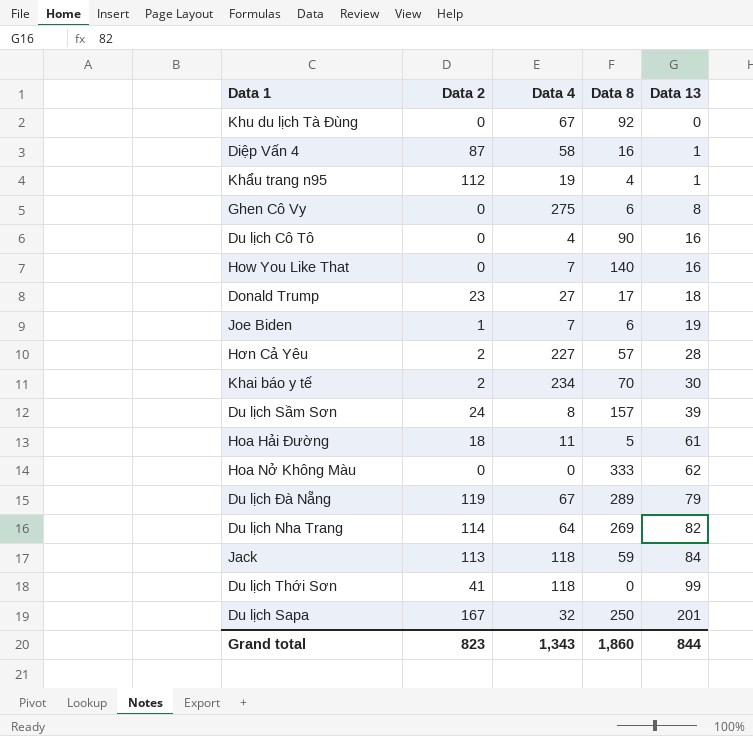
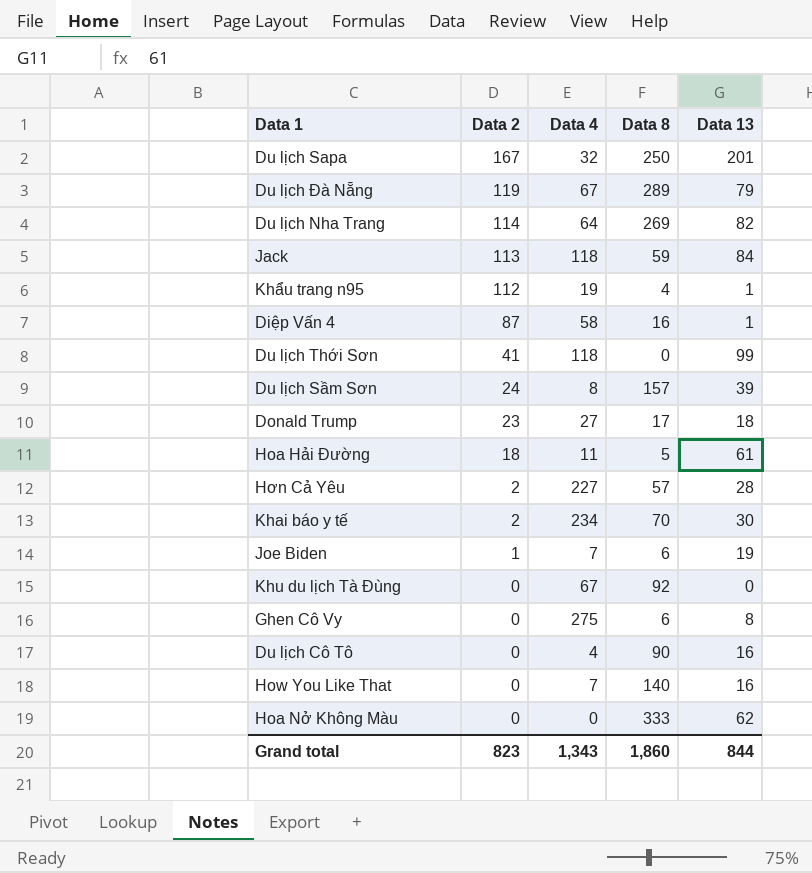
row order: Data 13 ascending -> Data 2 descending

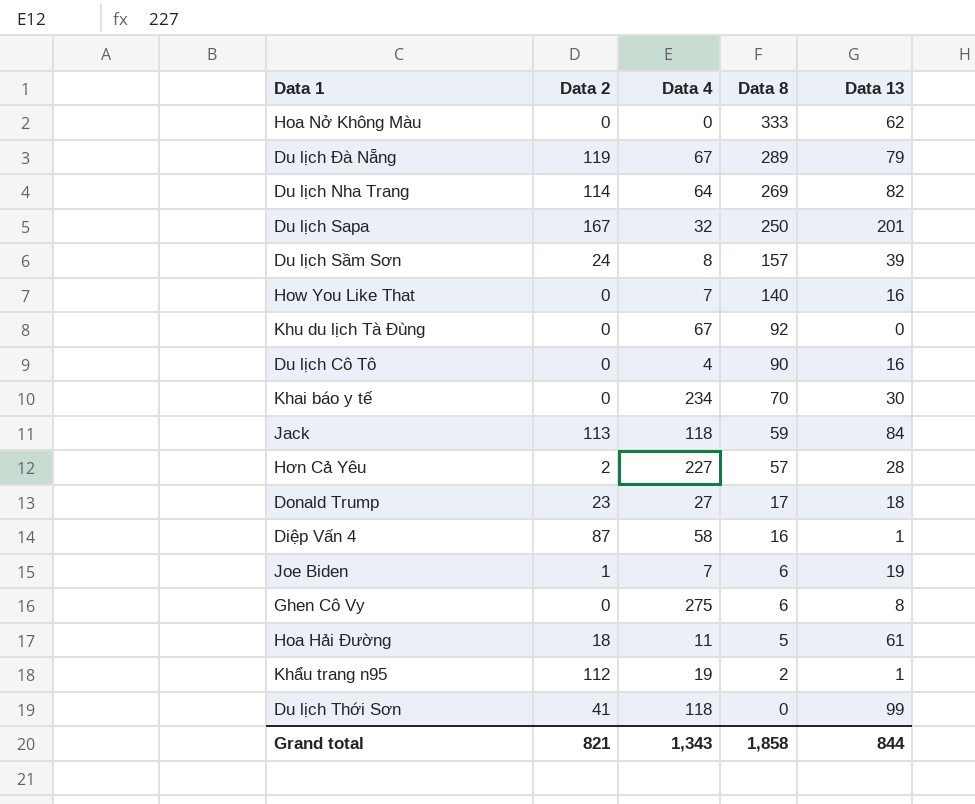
row order: Data 2 descending -> Data 8 descending
Khai báo y tế | Data 2: 2 -> 0
Khẩu trang n95 | Data 8: 4 -> 2
Grand total | Data 2: 823 -> 821
Grand total | Data 8: 1,860 -> 1,858

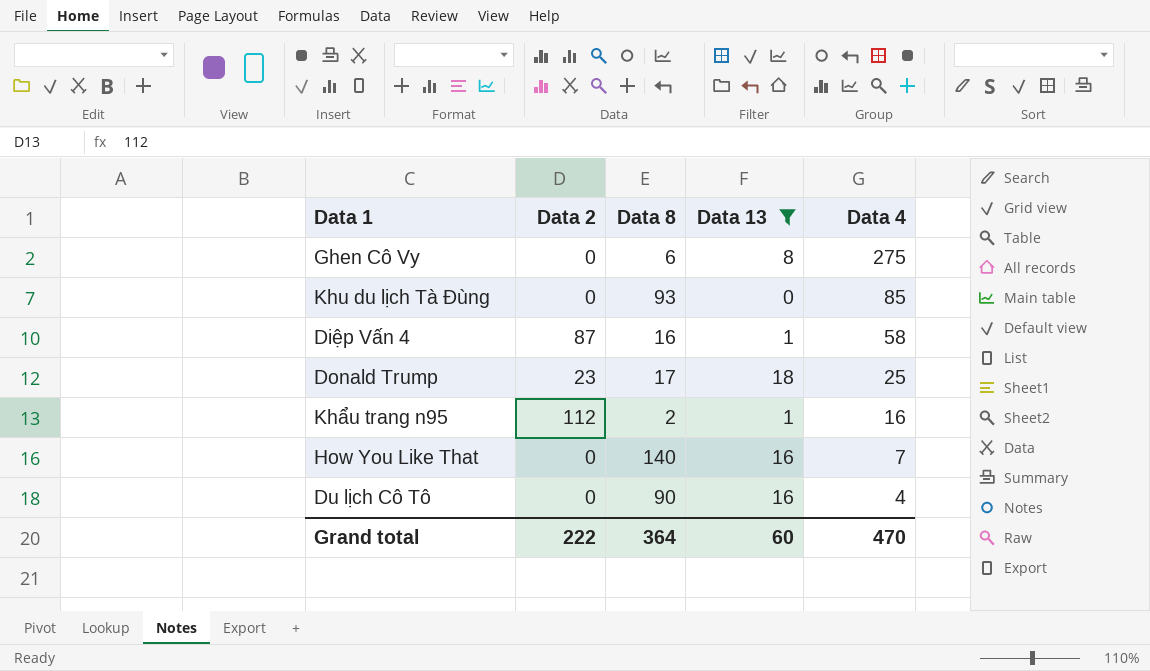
filter: none -> Data 13 <= 18
row order: Data 8 descending -> Data 4 descending
column Data 4 | position: 3 -> 5
Khu du lịch Tà Đùng | Data 8: 92 -> 93
Khu du lịch Tà Đùng | Data 4: 67 -> 85
Donald Trump | Data 4: 27 -> 25
Khẩu trang n95 | Data 4: 19 -> 16
Grand total | Data 2: 821 -> 222
Grand total | Data 8: 1,858 -> 364
Grand total | Data 13: 844 -> 60
Grand total | Data 4: 1,343 -> 470

